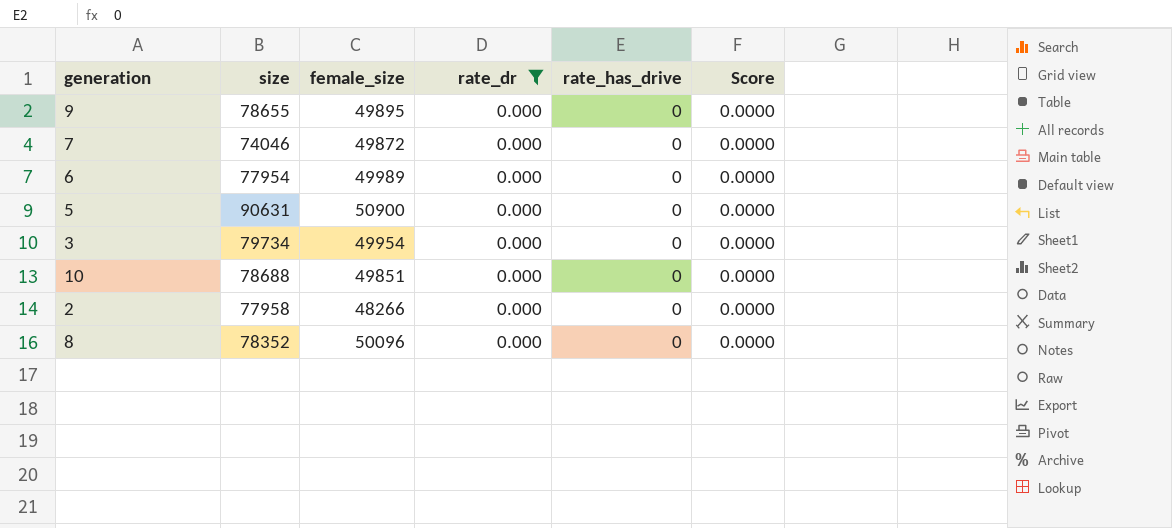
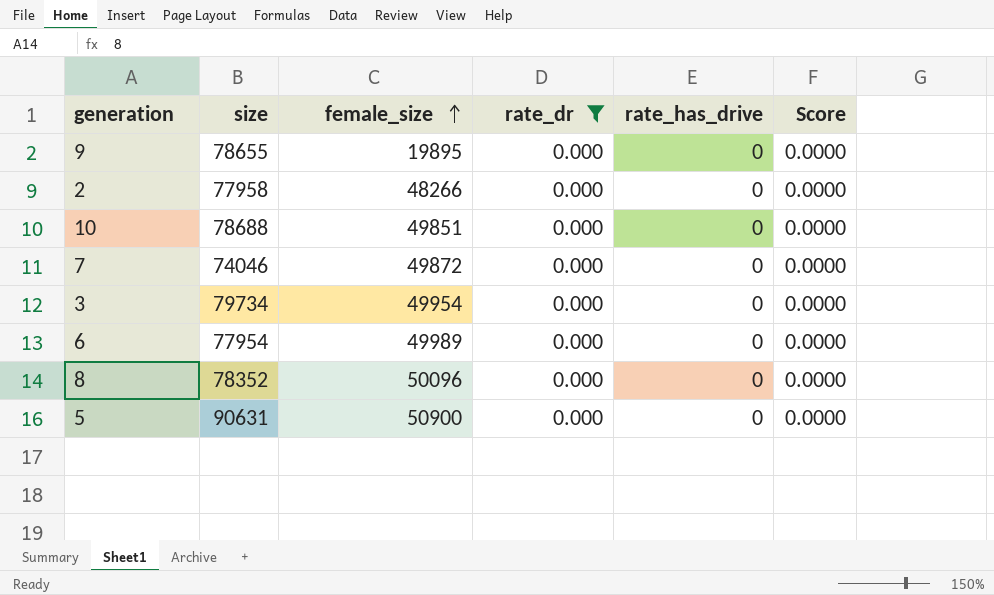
row order: none -> female_size ascending
9 | female_size: 49895 -> 19895

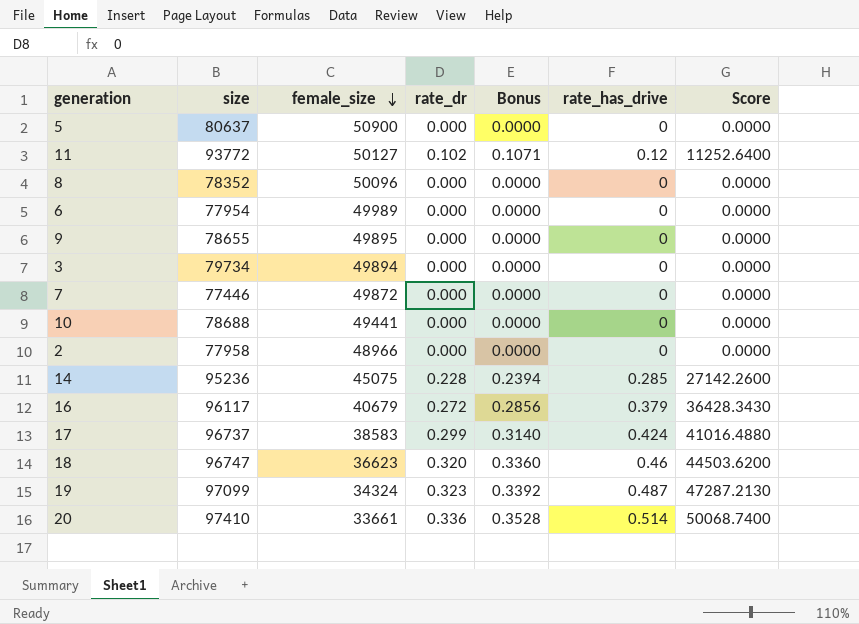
filter: rate_dr = 0.000 -> none
row order: female_size ascending -> female_size descending
column Bonus | formula: none -> [rate_dr] * 1.05
5 | size: 90631 -> 80637
9 | female_size: 19895 -> 49895
3 | female_size: 49954 -> 49894
7 | size: 74046 -> 77446
10 | female_size: 49851 -> 49441
2 | female_size: 48266 -> 48966

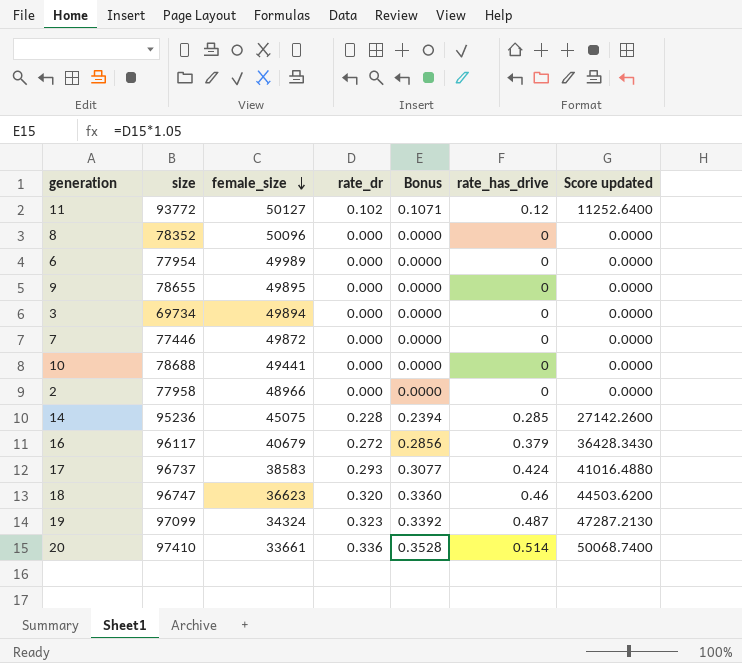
column name: Score -> Score updated
row 5: 80637 | 50900 | 0.000 | 0.0000 | 0 | 0.0000 -> none
3 | size: 79734 -> 69734
17 | rate_dr: 0.299 -> 0.293
17 | Bonus: 0.3140 -> 0.3077

